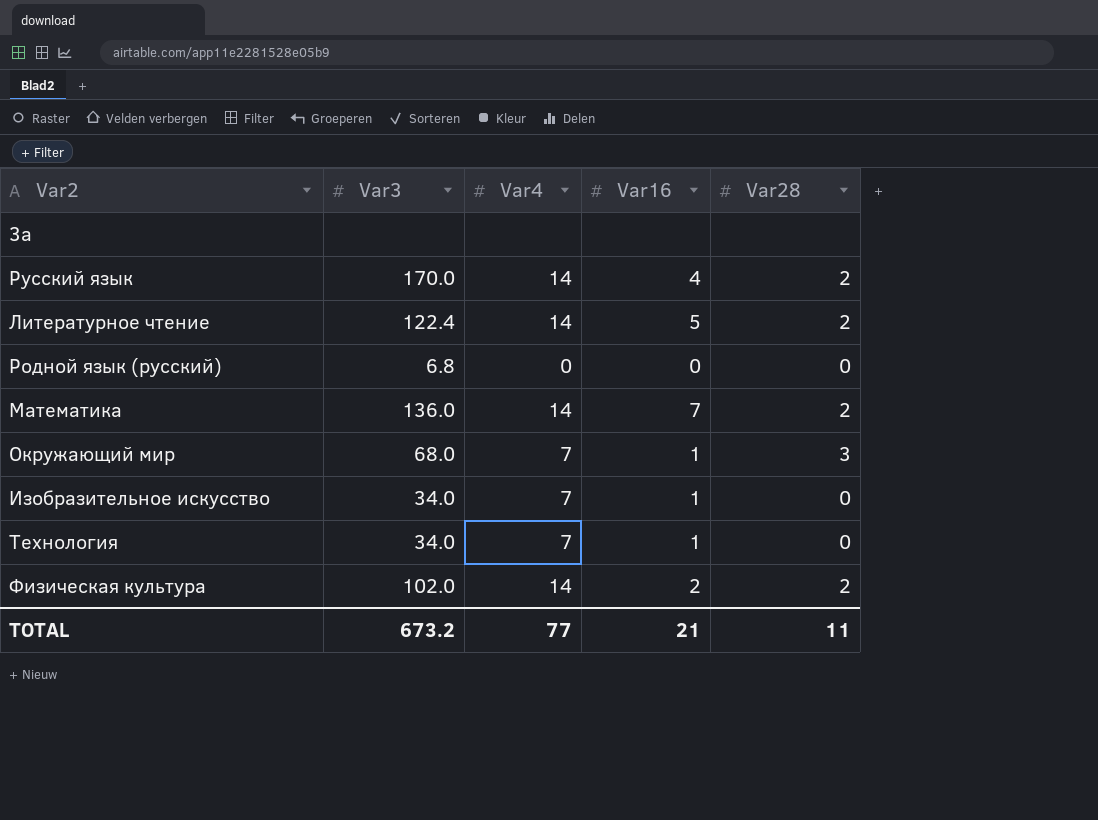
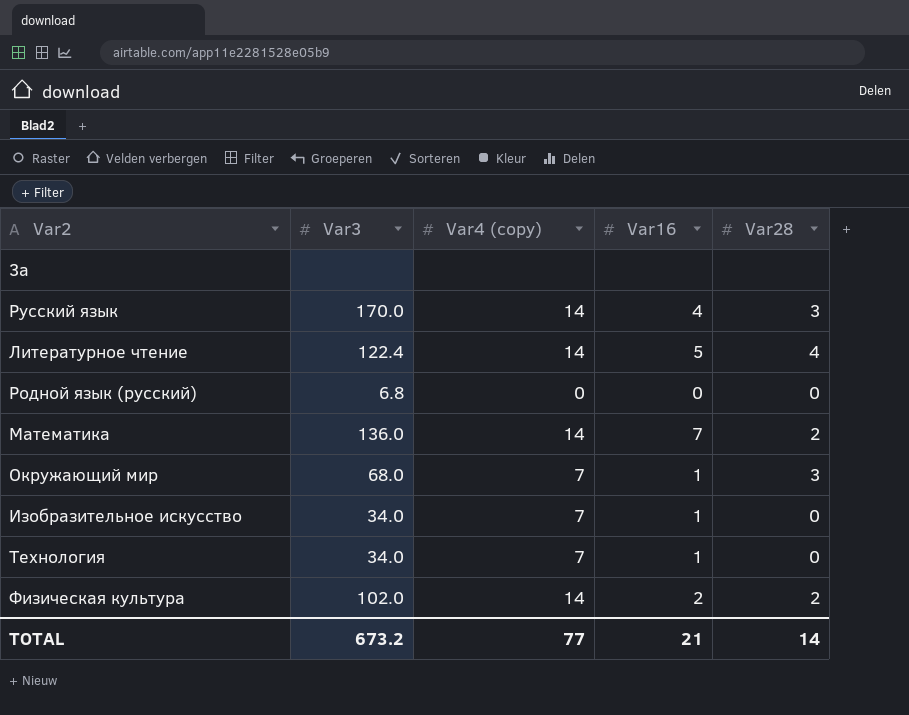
column name: Var4 -> Var4 (copy)
Русский язык | Var28: 2 -> 3
Литературное чтение | Var28: 2 -> 4
TOTAL | Var28: 11 -> 14

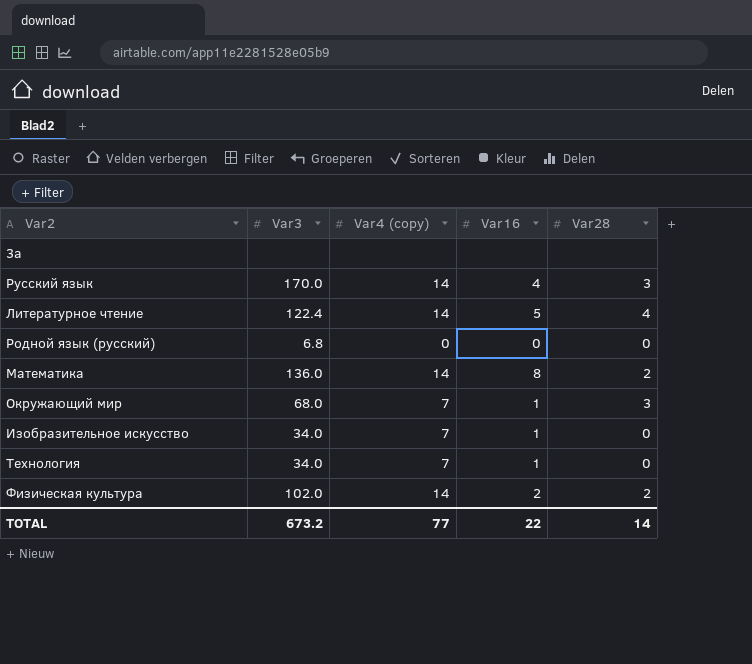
Математика | Var16: 7 -> 8
TOTAL | Var16: 21 -> 22

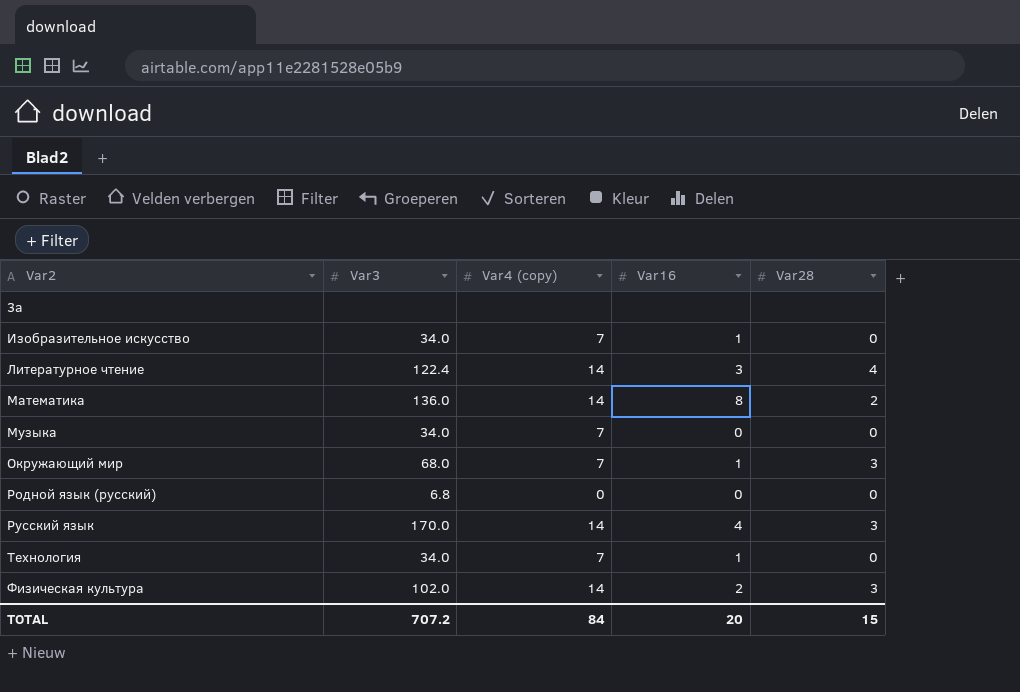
row order: none -> Var2 ascending
Литературное чтение | Var16: 5 -> 3
row Музыка: none -> 34.0 | 7 | 0 | 0
Физическая культура | Var28: 2 -> 3
TOTAL | Var3: 673.2 -> 707.2
TOTAL | Var4 (copy): 77 -> 84
TOTAL | Var16: 22 -> 20
TOTAL | Var28: 14 -> 15

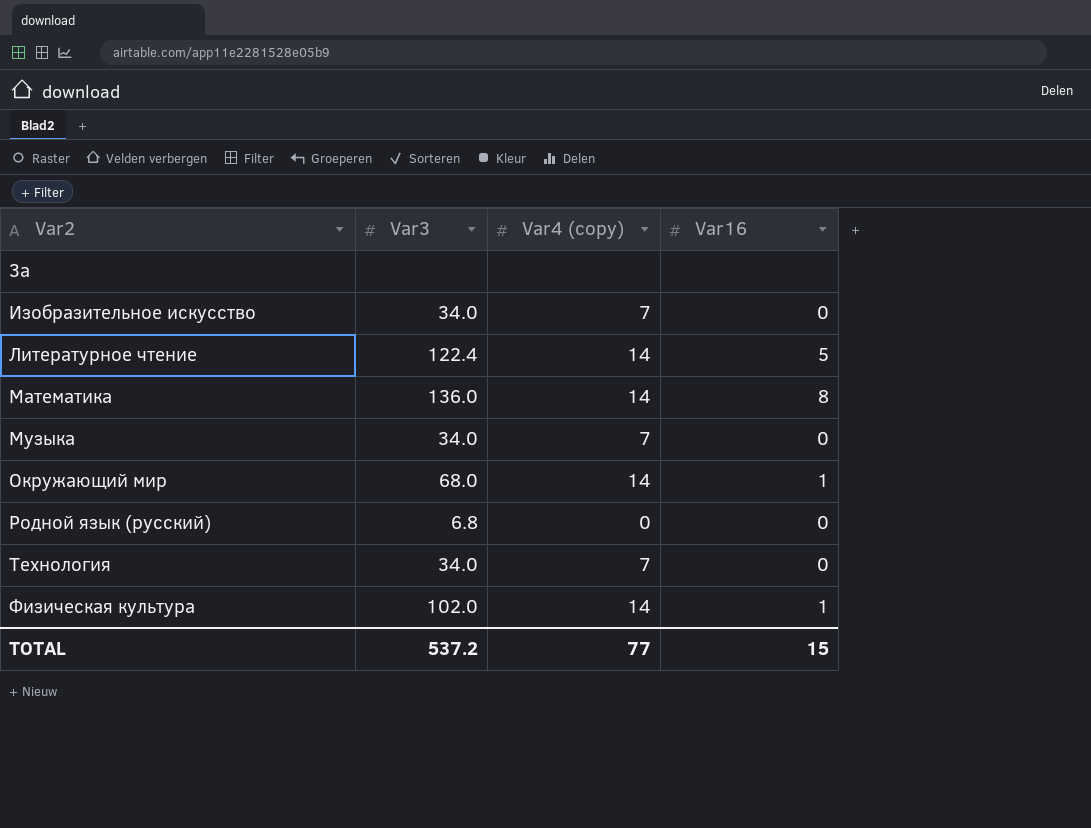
column Var28 | position: 5 -> none
row Русский язык: 170.0 | 14 | 4 | 3 -> none
Изобразительное искусство | Var16: 1 -> 0
Литературное чтение | Var16: 3 -> 5
Окружающий мир | Var4 (copy): 7 -> 14
Технология | Var16: 1 -> 0
Физическая культура | Var16: 2 -> 1
TOTAL | Var3: 707.2 -> 537.2
TOTAL | Var4 (copy): 84 -> 77
TOTAL | Var16: 20 -> 15

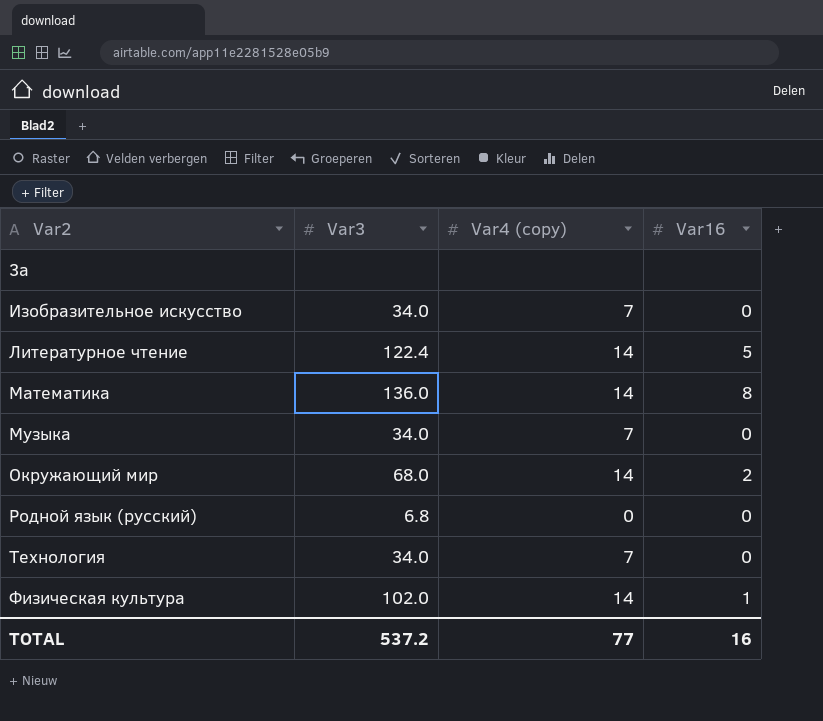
Окружающий мир | Var16: 1 -> 2
TOTAL | Var16: 15 -> 16

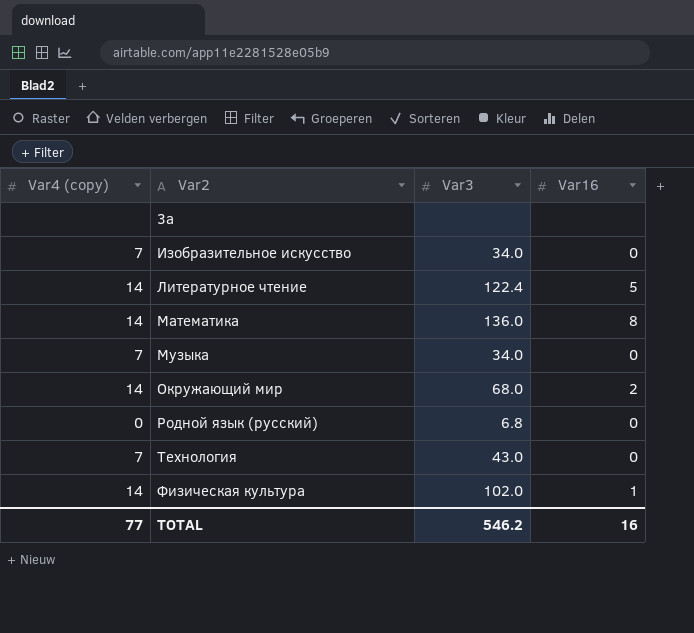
column Var4 (copy) | position: 3 -> 1
Технология | Var3: 34.0 -> 43.0
TOTAL | Var3: 537.2 -> 546.2

